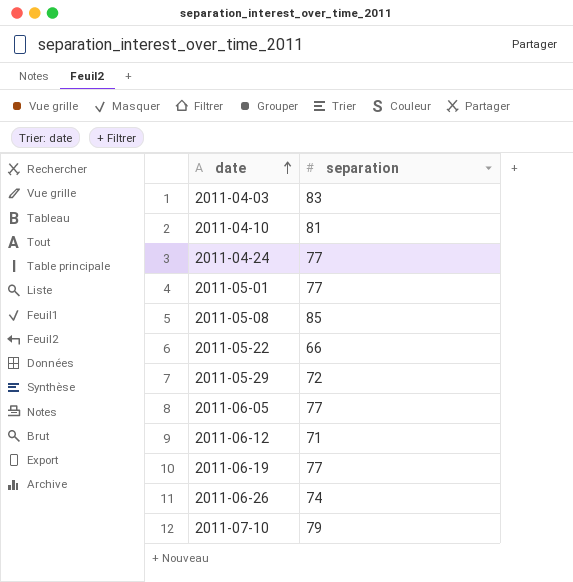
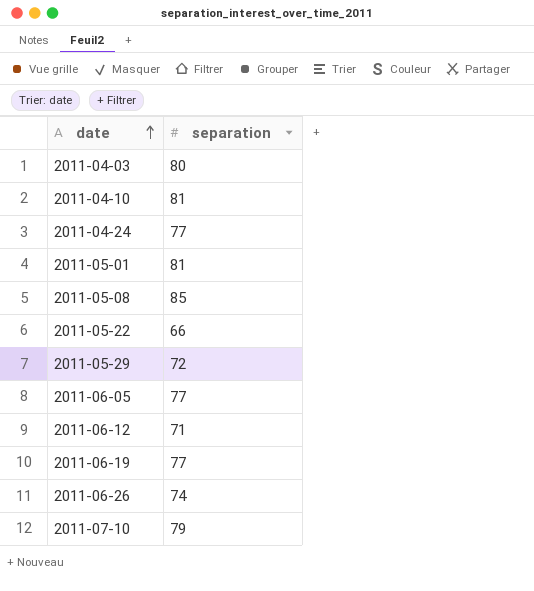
2011-04-03 | separation: 83 -> 80
2011-05-01 | separation: 77 -> 81

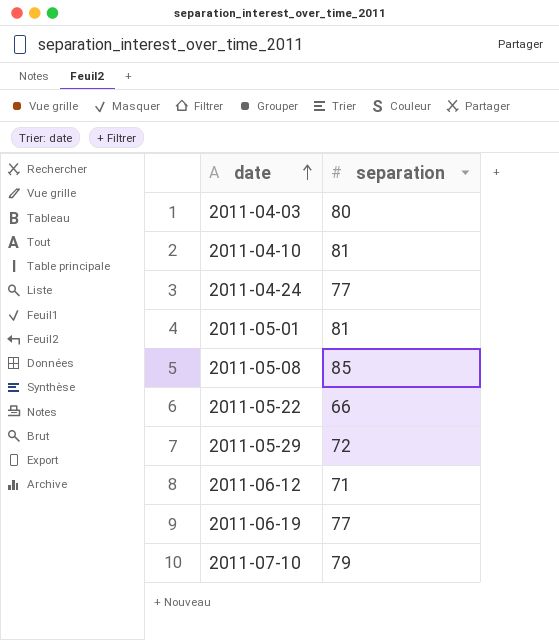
row 2011-06-05: 77 -> none
row 2011-06-26: 74 -> none

